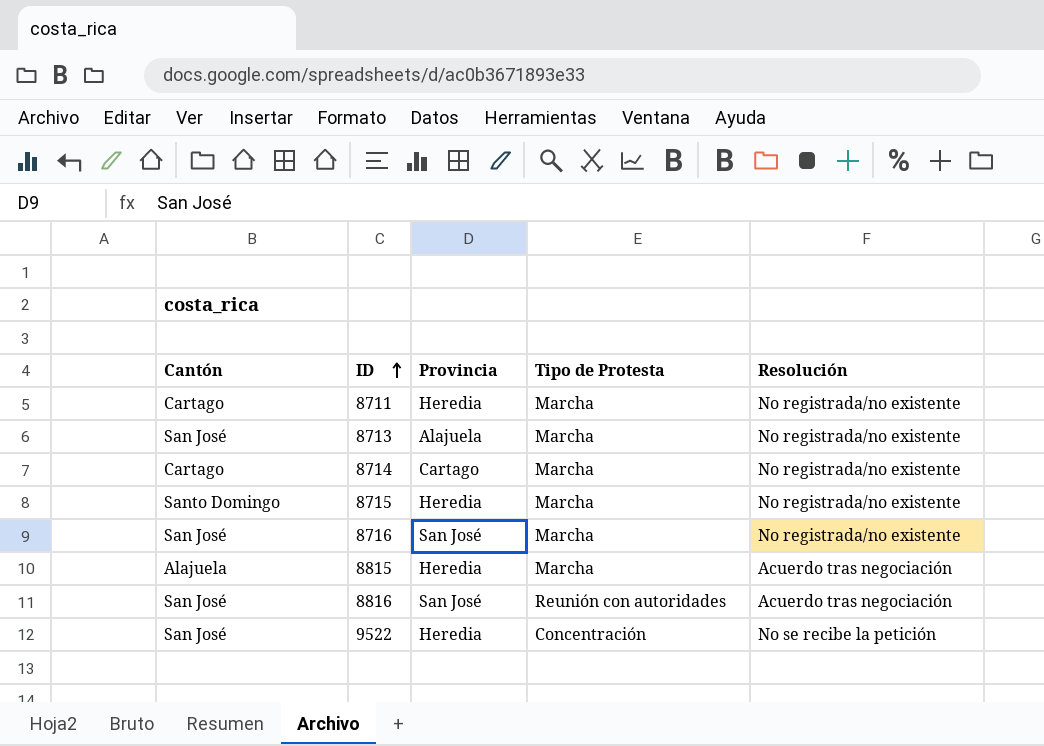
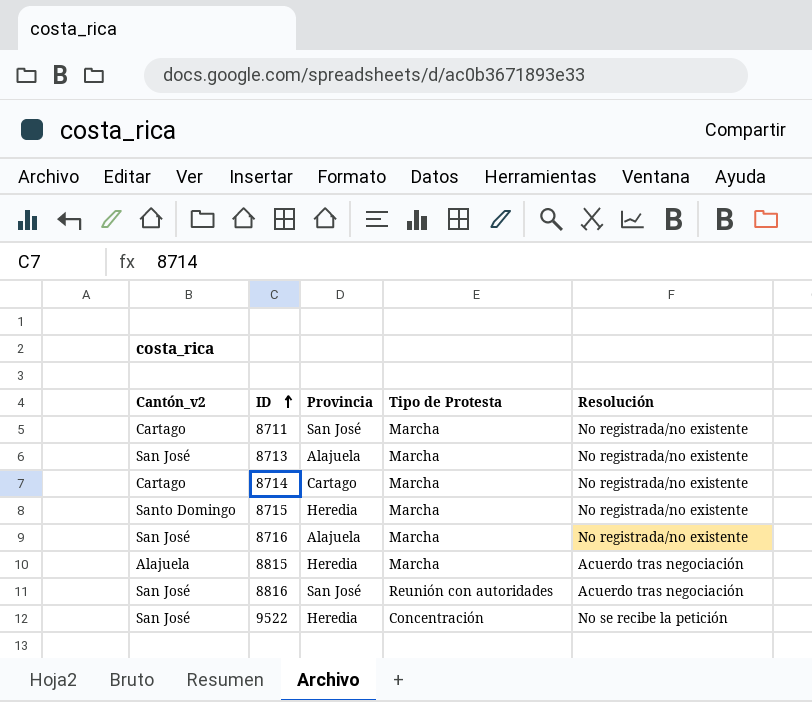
column name: Cantón -> Cantón_v2
8711 | Provincia: Heredia -> San José
8716 | Provincia: San José -> Alajuela

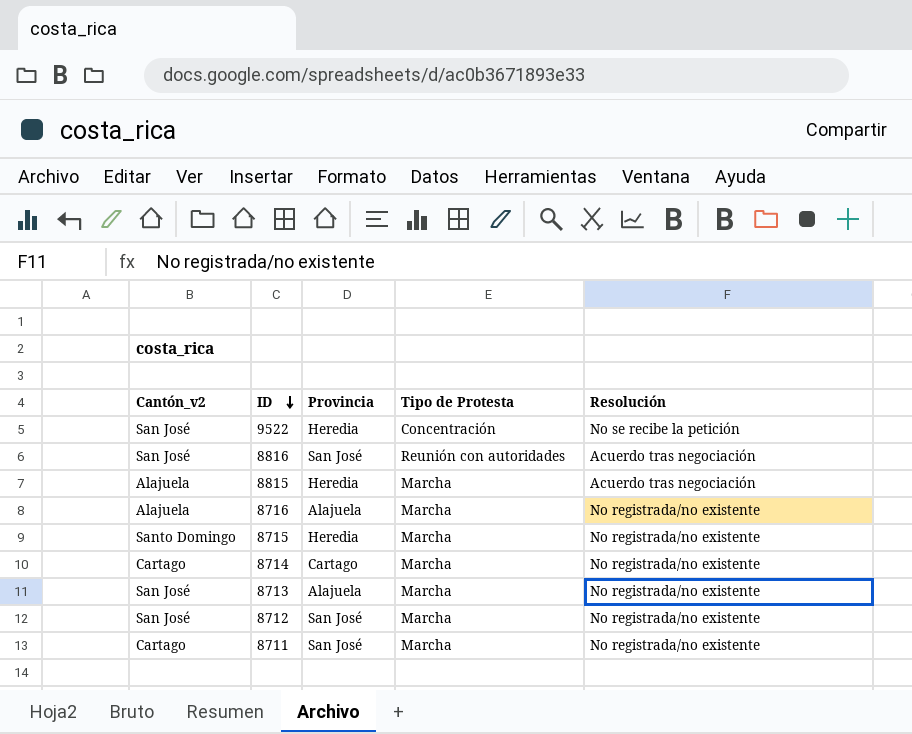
row order: ID ascending -> ID descending
8716 | Cantón_v2: San José -> Alajuela
row 8712: none -> San José | San José | Marcha | No registrada/no existente

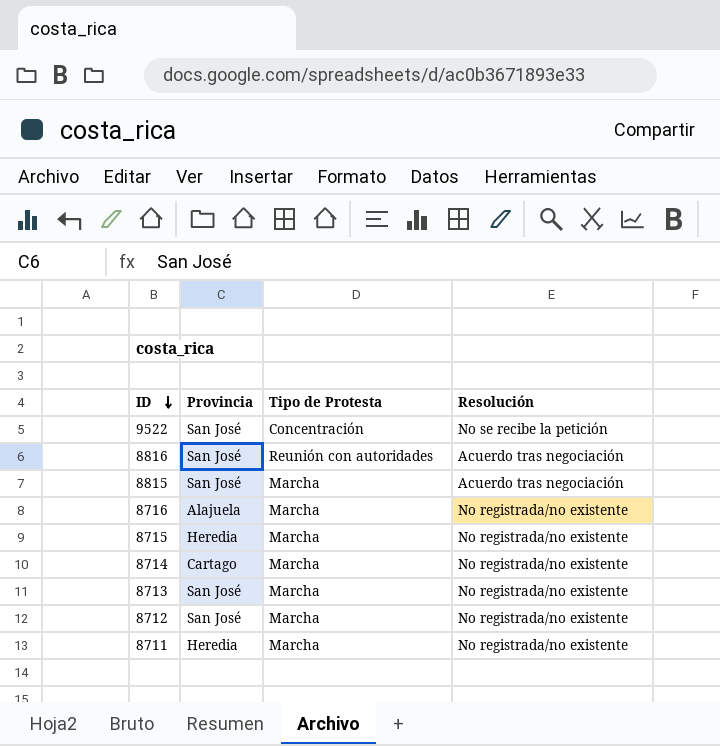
column Cantón_v2 | position: 1 -> none
9522 | Provincia: Heredia -> San José
8815 | Provincia: Heredia -> San José
8713 | Provincia: Alajuela -> San José
8711 | Provincia: San José -> Heredia

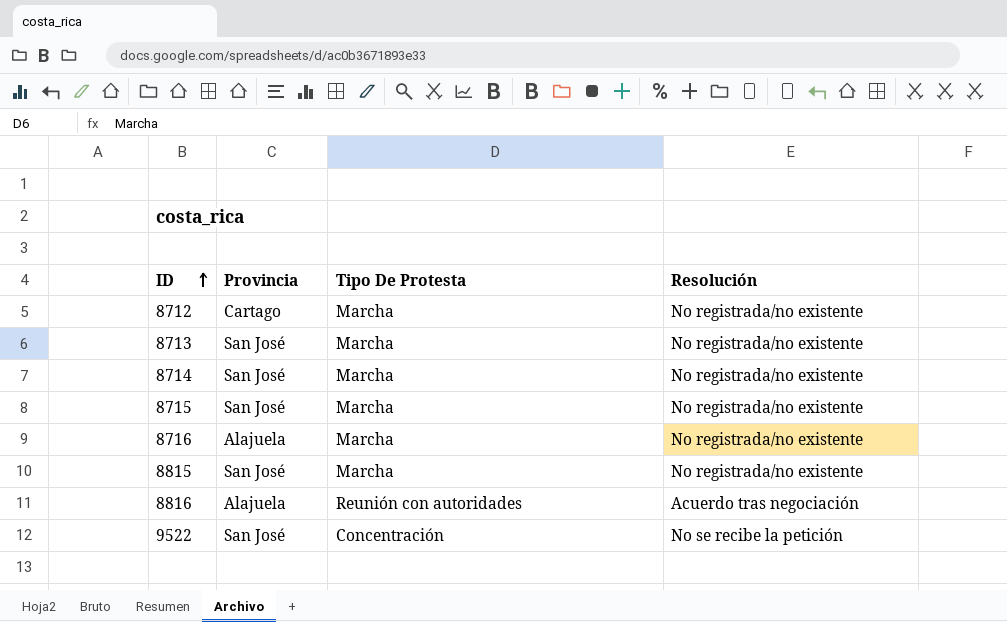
row order: ID descending -> ID ascending
column name: Tipo de Protesta -> Tipo De Protesta
row 8711: Heredia | Marcha | No registrada/no existente -> none
8712 | Provincia: San José -> Cartago
8714 | Provincia: Cartago -> San José
8715 | Provincia: Heredia -> San José
8815 | Resolución: Acuerdo tras negociación -> No registrada/no existente
8816 | Provincia: San José -> Alajuela

